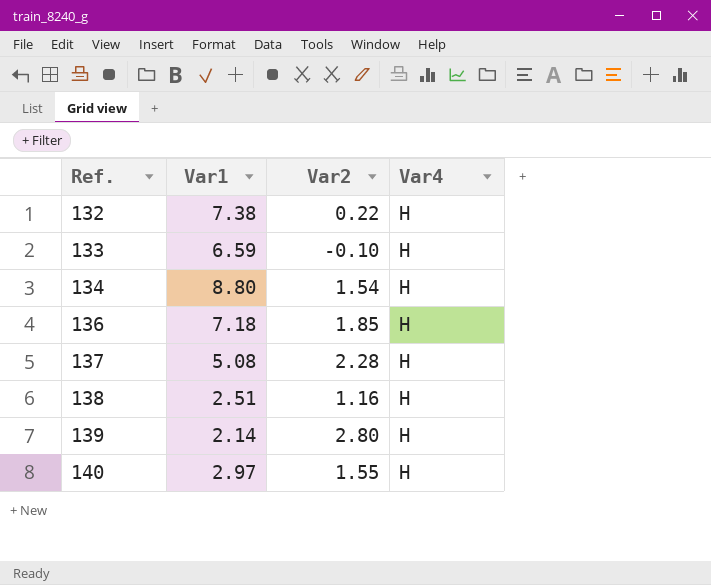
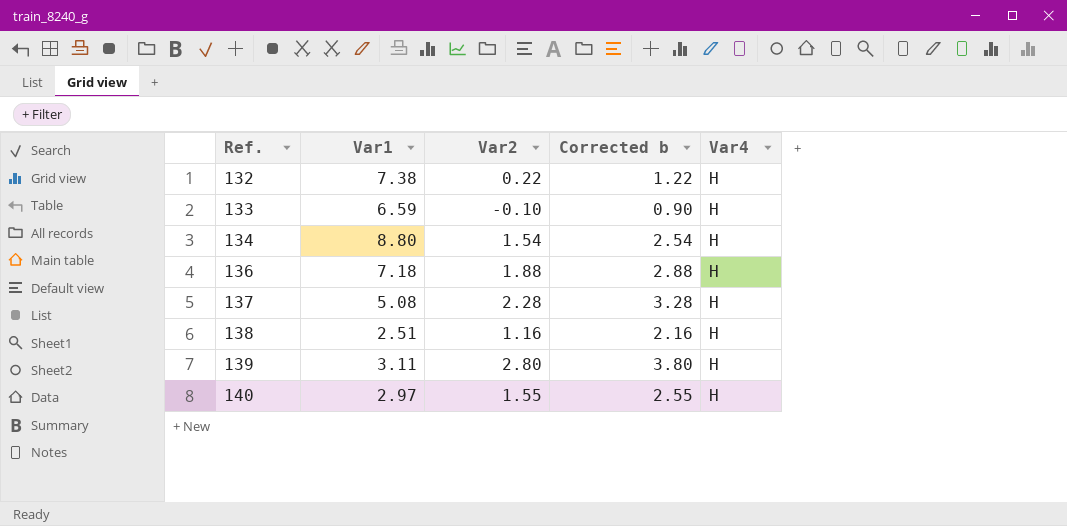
column Corrected b | formula: none -> [Var2] + 1
136 | Var2: 1.85 -> 1.88
139 | Var1: 2.14 -> 3.11

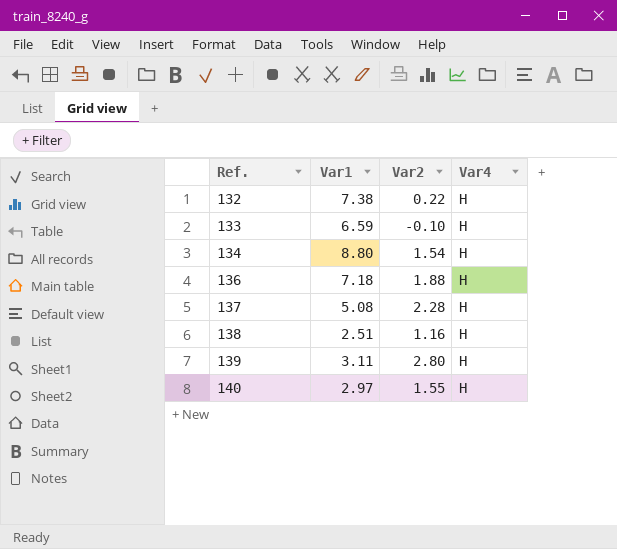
column Corrected b | formula: [Var2] + 1 -> none

